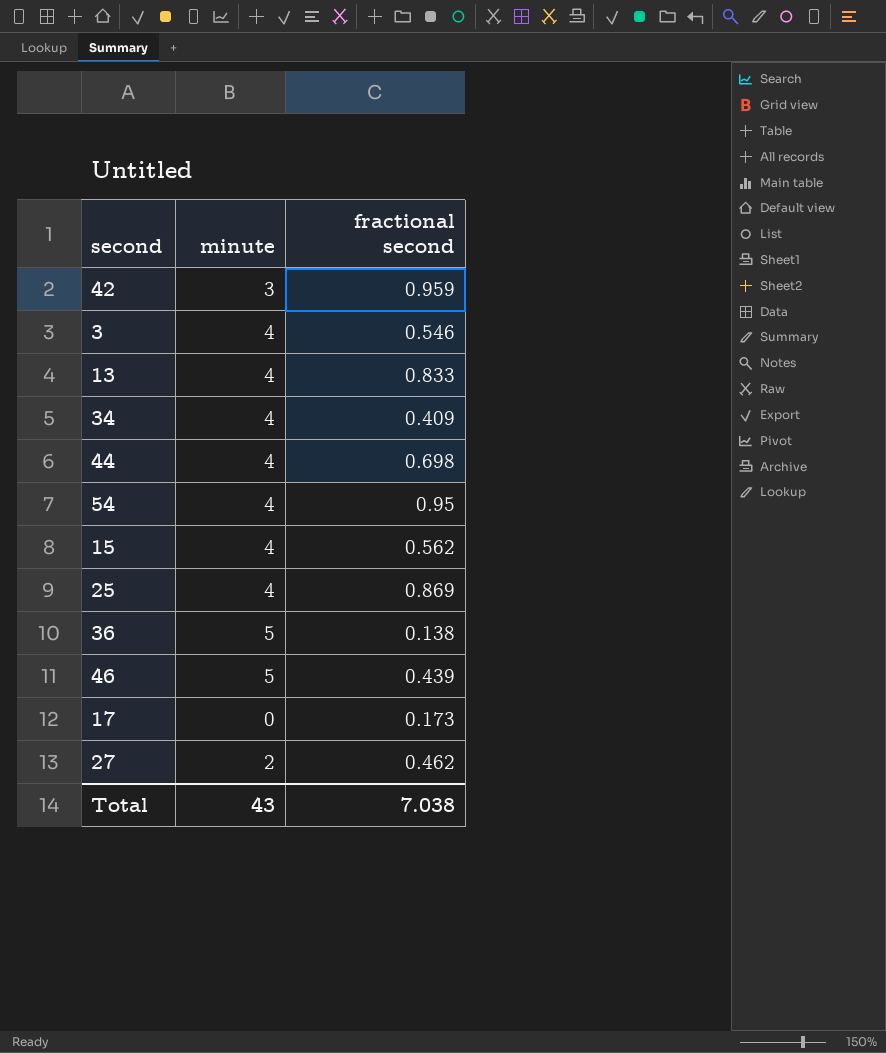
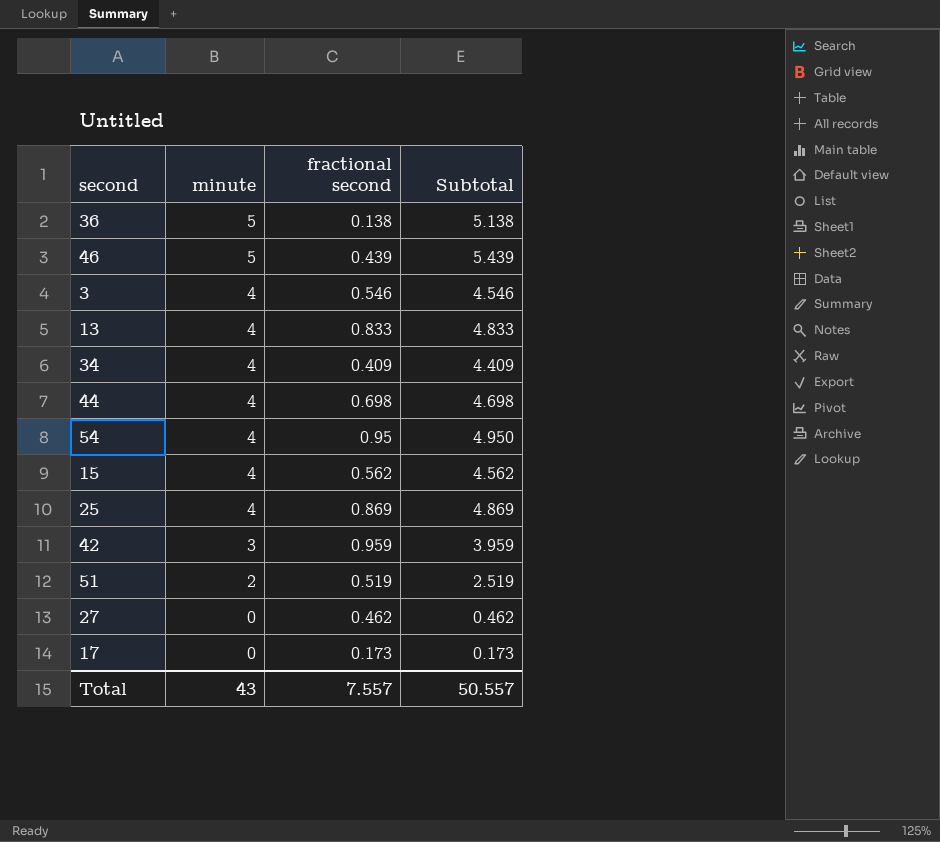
row order: none -> minute descending
column Subtotal | formula: none -> [minute] + [fractional second]
row 51: none -> 2 | 0.519 | 2.519
27 | minute: 2 -> 0
Total | fractional second: 7.038 -> 7.557

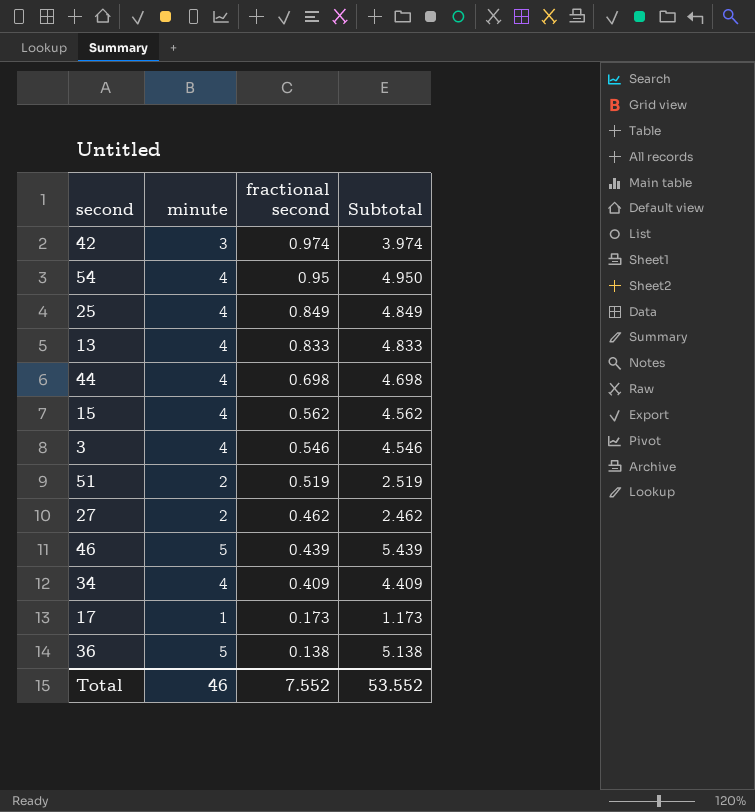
row order: minute descending -> fractional second descending
42 | fractional second: 0.959 -> 0.974
42 | Subtotal: 3.959 -> 3.974
25 | fractional second: 0.869 -> 0.849
25 | Subtotal: 4.869 -> 4.849
27 | minute: 0 -> 2
27 | Subtotal: 0.462 -> 2.462
17 | minute: 0 -> 1
17 | Subtotal: 0.173 -> 1.173
Total | minute: 43 -> 46
Total | fractional second: 7.557 -> 7.552
Total | Subtotal: 50.557 -> 53.552

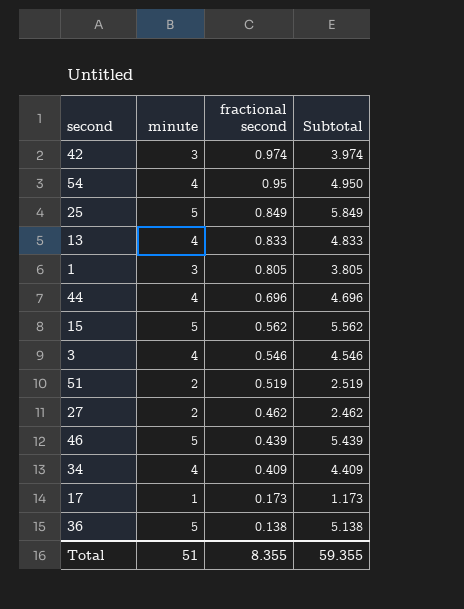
25 | minute: 4 -> 5
25 | Subtotal: 4.849 -> 5.849
row 1: none -> 3 | 0.805 | 3.805
44 | fractional second: 0.698 -> 0.696
44 | Subtotal: 4.698 -> 4.696
15 | minute: 4 -> 5
15 | Subtotal: 4.562 -> 5.562
Total | minute: 46 -> 51
Total | fractional second: 7.552 -> 8.355
Total | Subtotal: 53.552 -> 59.355

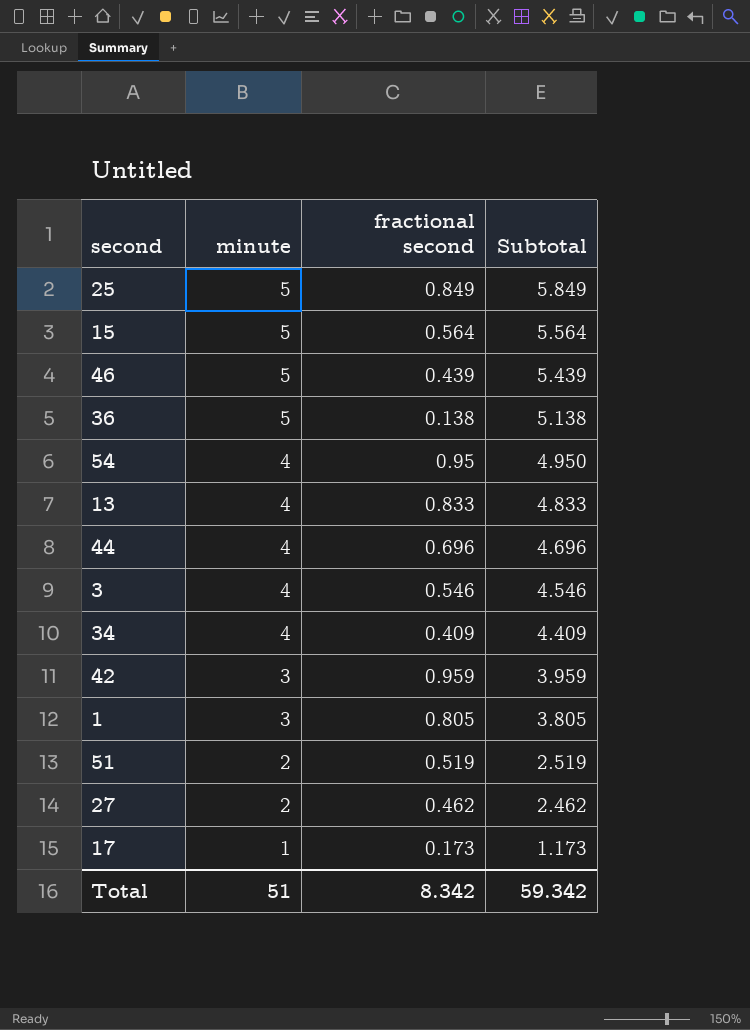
row order: fractional second descending -> minute descending
15 | fractional second: 0.562 -> 0.564
15 | Subtotal: 5.562 -> 5.564
42 | fractional second: 0.974 -> 0.959
42 | Subtotal: 3.974 -> 3.959
Total | fractional second: 8.355 -> 8.342
Total | Subtotal: 59.355 -> 59.342

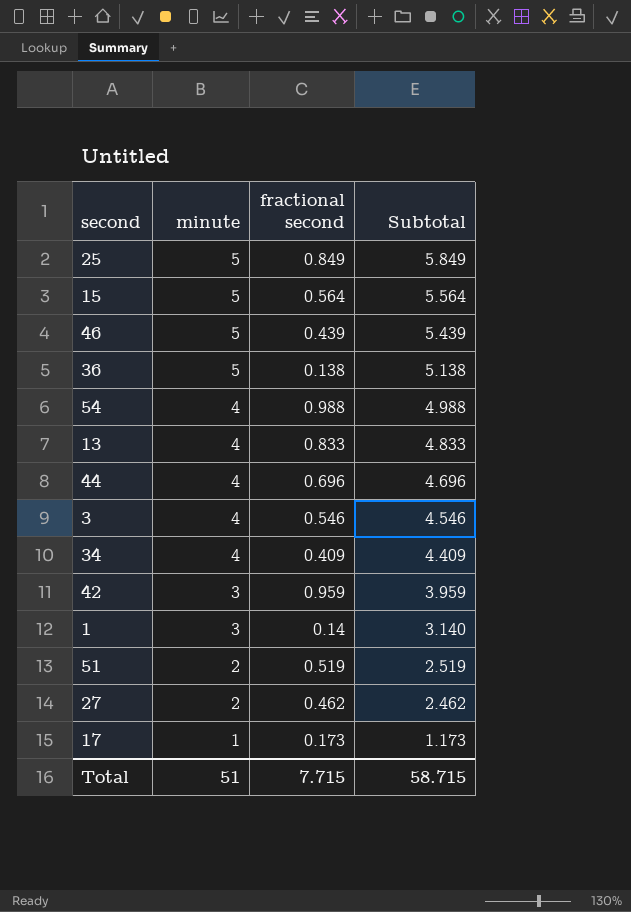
54 | fractional second: 0.95 -> 0.988
54 | Subtotal: 4.950 -> 4.988
1 | fractional second: 0.805 -> 0.14
1 | Subtotal: 3.805 -> 3.140
Total | fractional second: 8.342 -> 7.715
Total | Subtotal: 59.342 -> 58.715

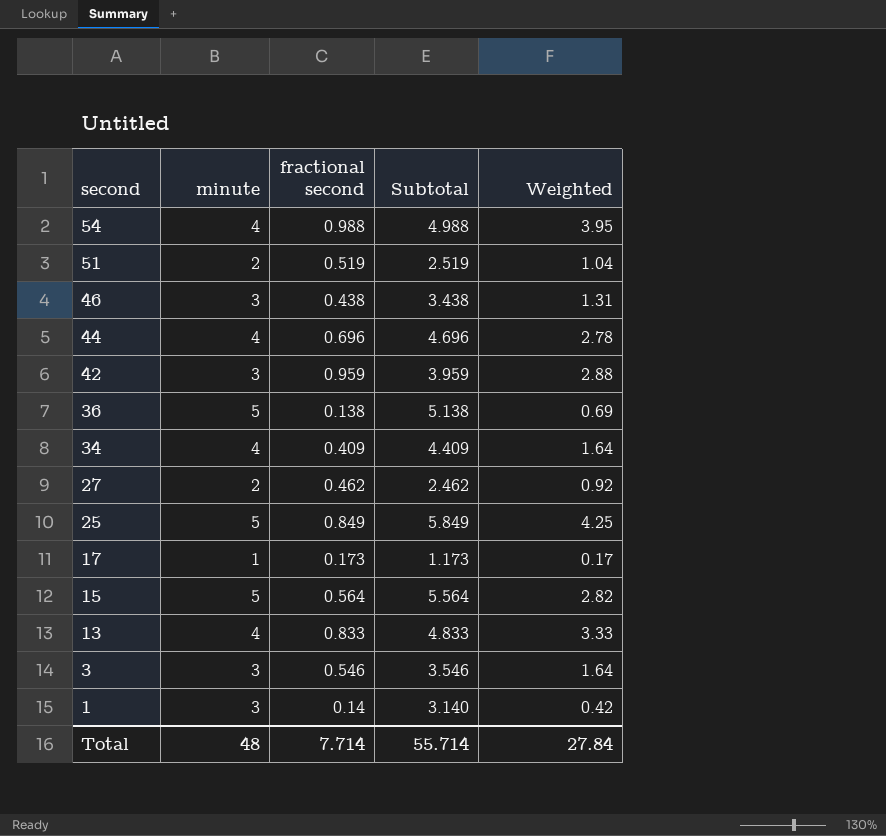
row order: minute descending -> second descending
column Weighted | formula: none -> [minute] * [fractional second]
46 | minute: 5 -> 3
46 | fractional second: 0.439 -> 0.438
46 | Subtotal: 5.439 -> 3.438
3 | minute: 4 -> 3
3 | Subtotal: 4.546 -> 3.546
Total | minute: 51 -> 48
Total | fractional second: 7.715 -> 7.714
Total | Subtotal: 58.715 -> 55.714

